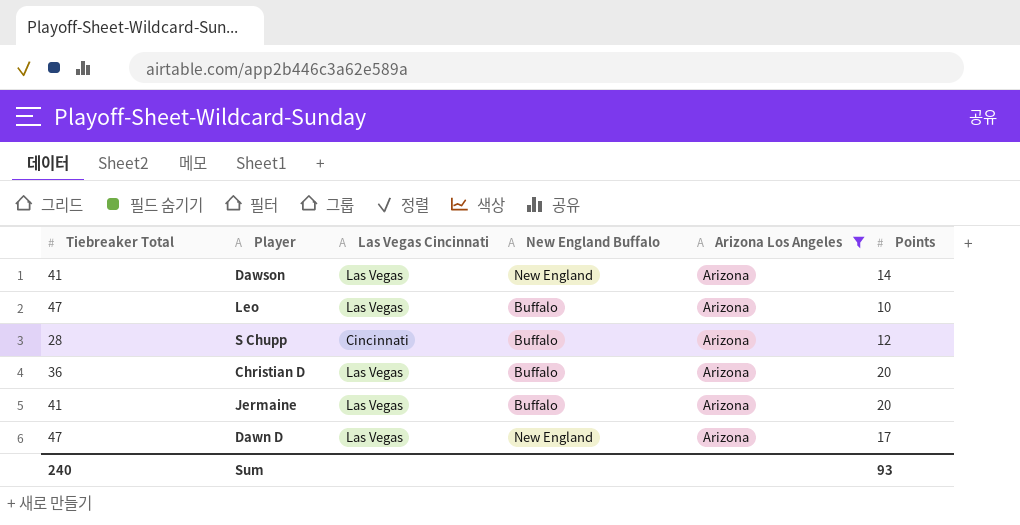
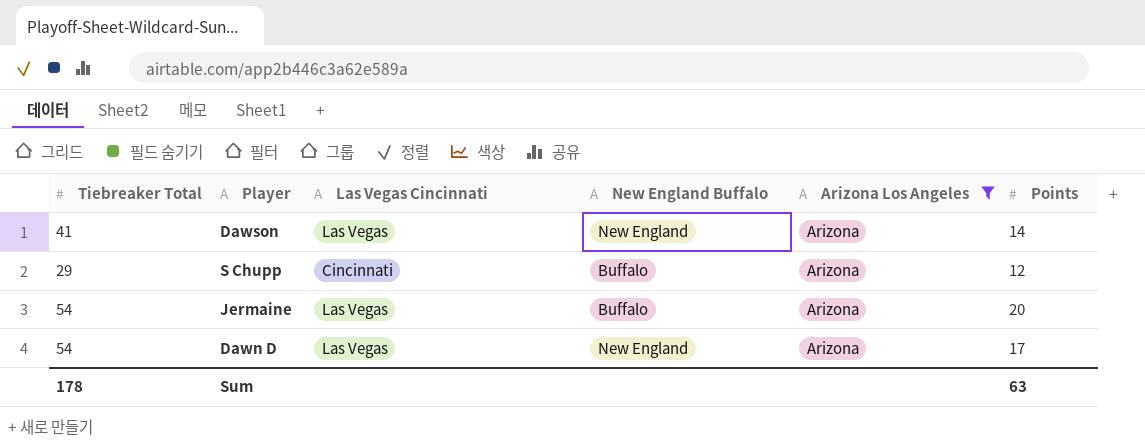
row Leo: 47 | Las Vegas | Buffalo | Arizona | 10 -> none
row Christian D: 36 | Las Vegas | Buffalo | Arizona | 20 -> none
S Chupp | Tiebreaker Total: 28 -> 29
Jermaine | Tiebreaker Total: 41 -> 54
Dawn D | Tiebreaker Total: 47 -> 54
Sum | Tiebreaker Total: 240 -> 178
Sum | Points: 93 -> 63

